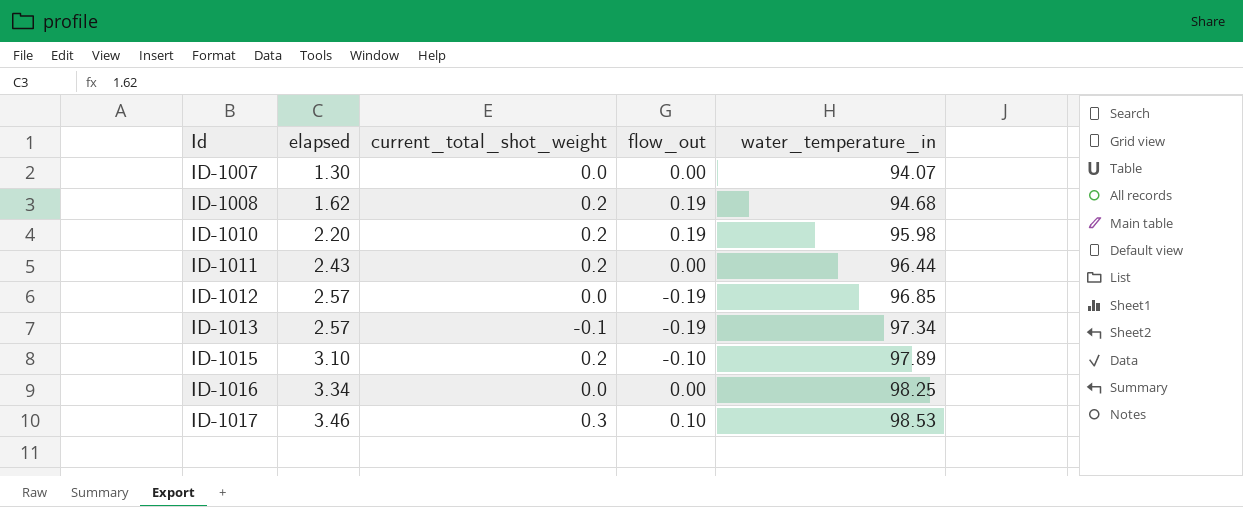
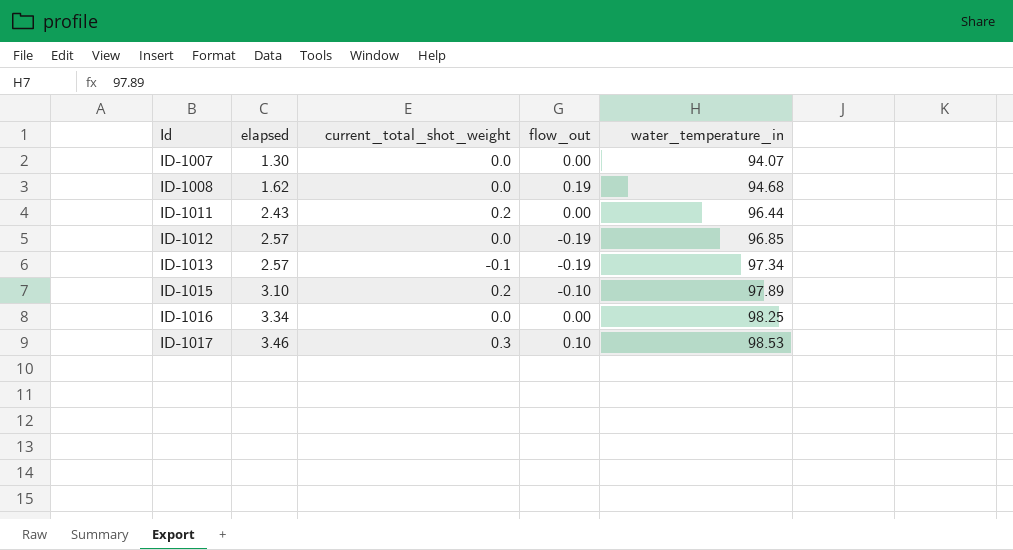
row ID-1010: 2.20 | 0.2 | 0.19 | 95.98 -> none
ID-1008 | current_total_shot_weight: 0.2 -> 0.0

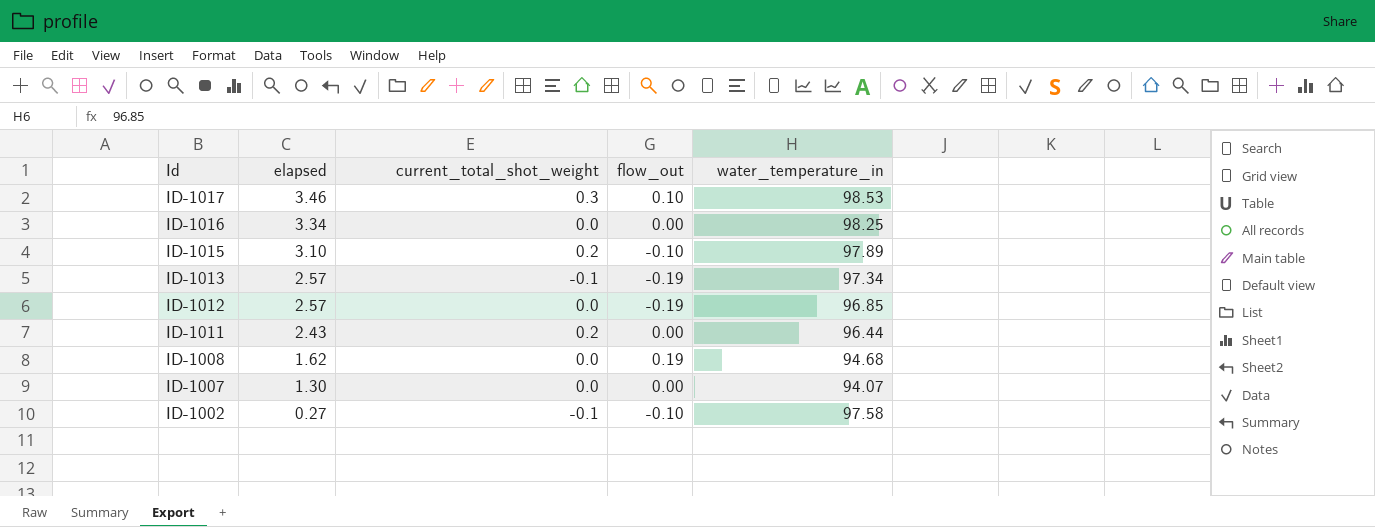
row order: Id ascending -> Id descending
row ID-1002: none -> 0.27 | -0.1 | -0.10 | 97.58

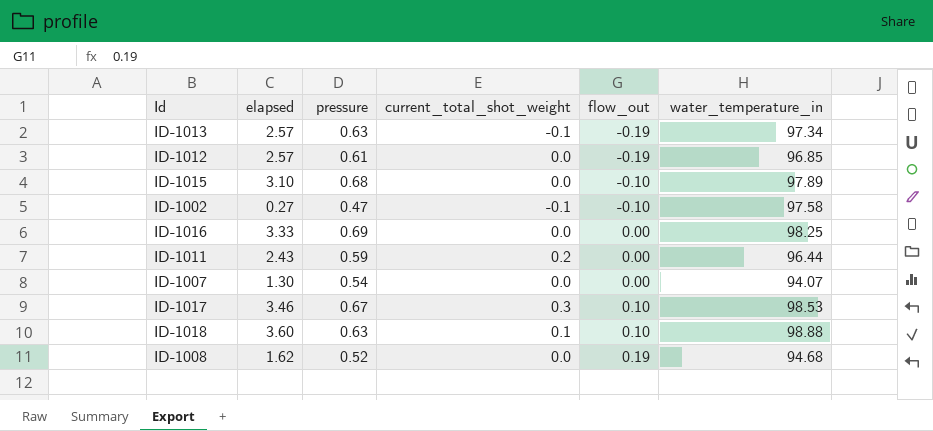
row order: Id descending -> flow_out ascending
column pressure | position: none -> 3
ID-1015 | current_total_shot_weight: 0.2 -> 0.0
ID-1016 | elapsed: 3.34 -> 3.33
row ID-1018: none -> 3.60 | 0.63 | 0.1 | 0.10 | 98.88

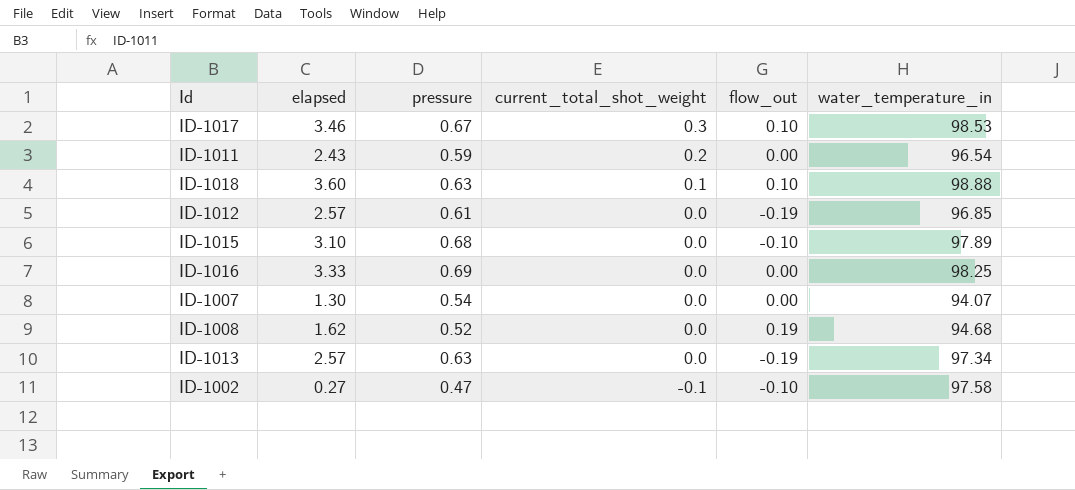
row order: flow_out ascending -> current_total_shot_weight descending
ID-1011 | water_temperature_in: 96.44 -> 96.54
ID-1013 | current_total_shot_weight: -0.1 -> 0.0

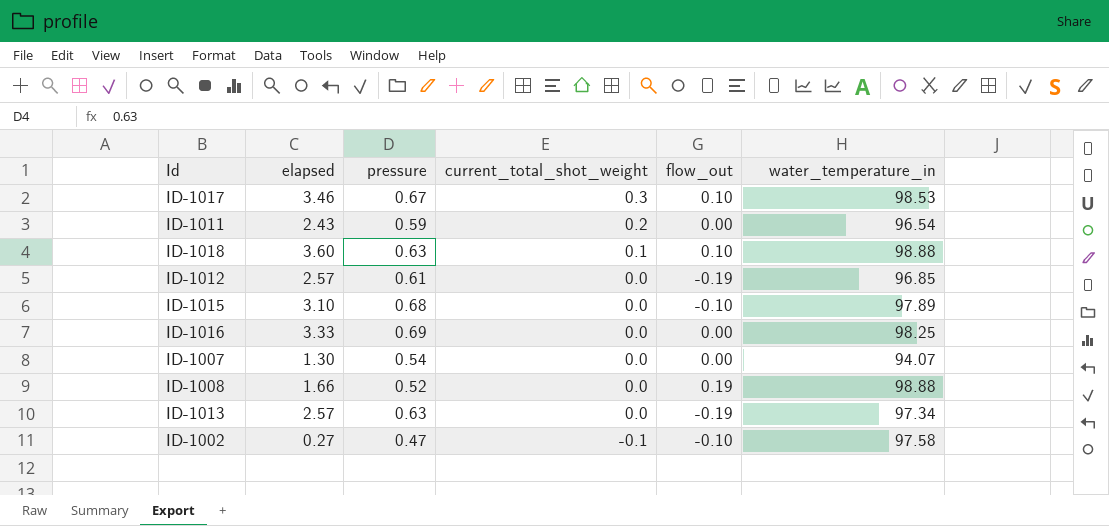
ID-1008 | elapsed: 1.62 -> 1.66
ID-1008 | water_temperature_in: 94.68 -> 98.88

